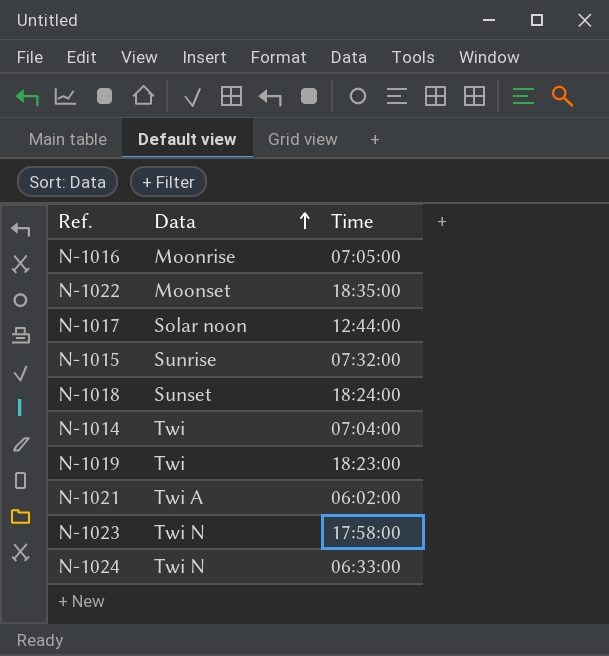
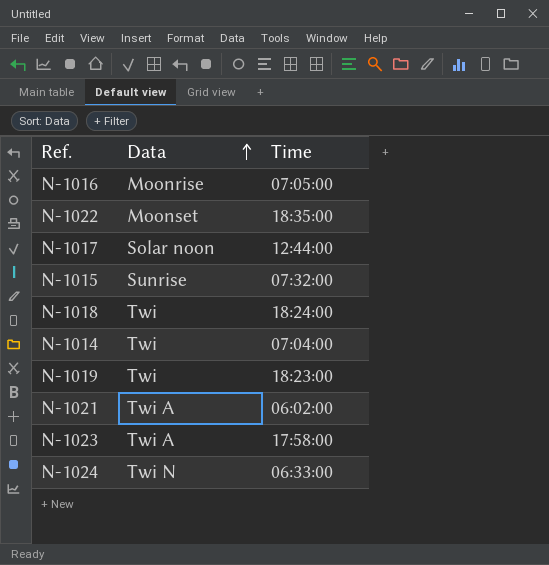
N-1018 | Data: Sunset -> Twi
N-1023 | Data: Twi N -> Twi A

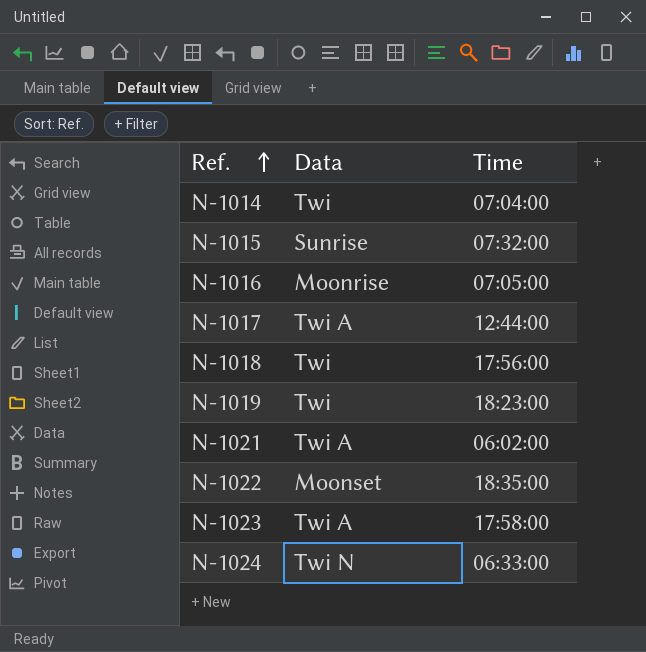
row order: Data ascending -> Ref. ascending
N-1017 | Data: Solar noon -> Twi A
N-1018 | Time: 18:24:00 -> 17:56:00

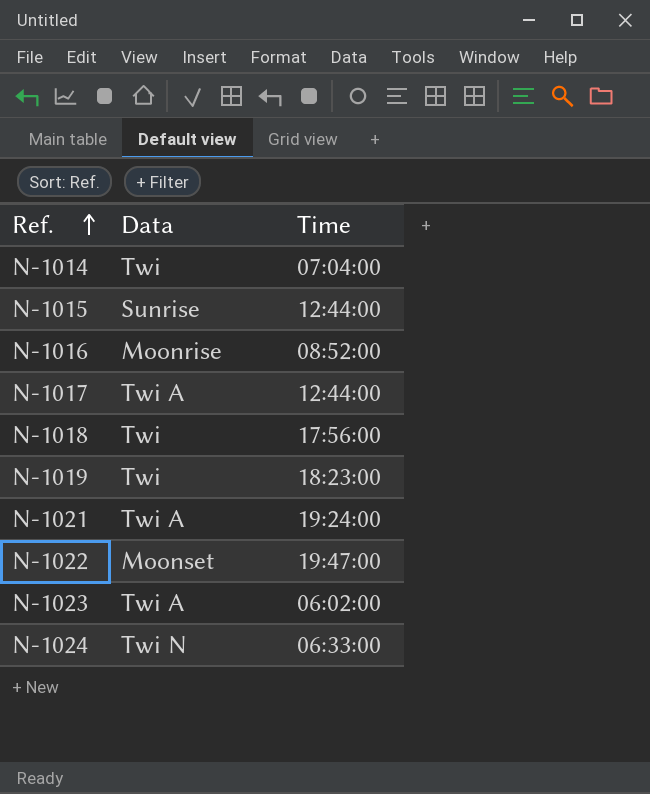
N-1015 | Time: 07:32:00 -> 12:44:00
N-1016 | Time: 07:05:00 -> 08:52:00
N-1021 | Time: 06:02:00 -> 19:24:00
N-1022 | Time: 18:35:00 -> 19:47:00
N-1023 | Time: 17:58:00 -> 06:02:00

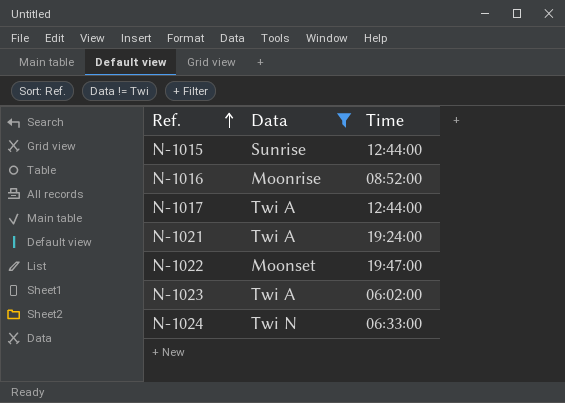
filter: none -> Data != Twi

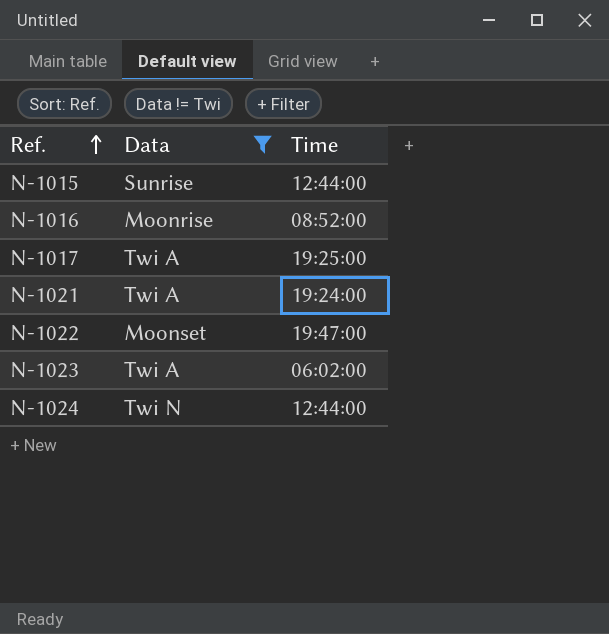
N-1017 | Time: 12:44:00 -> 19:25:00
N-1024 | Time: 06:33:00 -> 12:44:00

